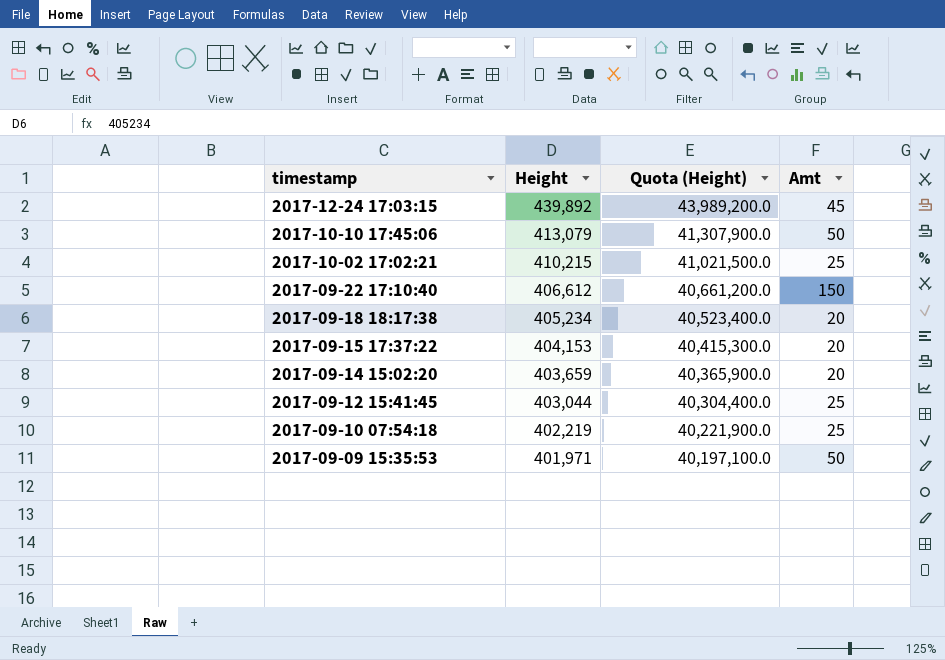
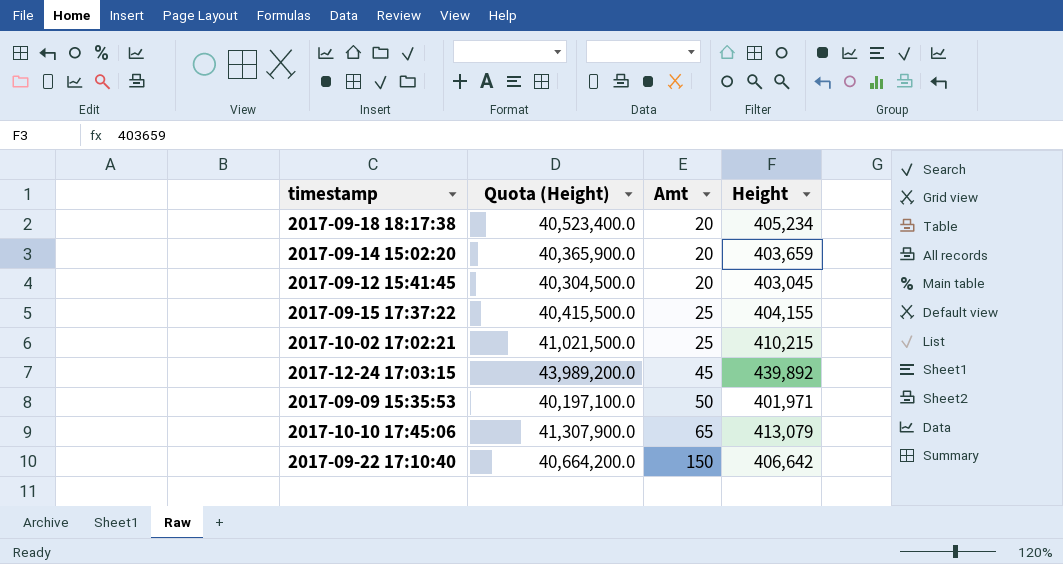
row order: timestamp descending -> Amt ascending
column Height | position: 2 -> 4
row 2017-09-10 07:54:18: 402,219 | 40,221,900.0 | 25 -> none
2017-09-12 15:41:45 | Quota (Height): 40,304,400.0 -> 40,304,500.0
2017-09-12 15:41:45 | Amt: 25 -> 20
2017-09-12 15:41:45 | Height: 403,044 -> 403,045
2017-09-15 17:37:22 | Quota (Height): 40,415,300.0 -> 40,415,500.0
2017-09-15 17:37:22 | Amt: 20 -> 25
2017-09-15 17:37:22 | Height: 404,153 -> 404,155
2017-10-10 17:45:06 | Amt: 50 -> 65
2017-09-22 17:10:40 | Quota (Height): 40,661,200.0 -> 40,664,200.0
2017-09-22 17:10:40 | Height: 406,612 -> 406,642

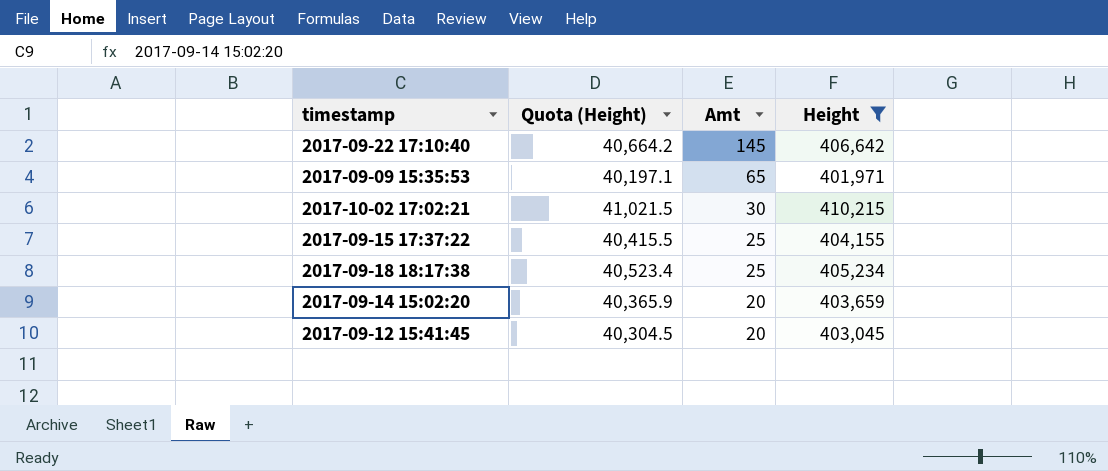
filter: none -> Height <= 410,215
row order: Amt ascending -> Amt descending
column Quota (Height) | formula: [Height] * 100 -> [Height] * 0.1
2017-09-22 17:10:40 | Amt: 150 -> 145
2017-09-09 15:35:53 | Amt: 50 -> 65
2017-10-02 17:02:21 | Amt: 25 -> 30
2017-09-18 18:17:38 | Amt: 20 -> 25

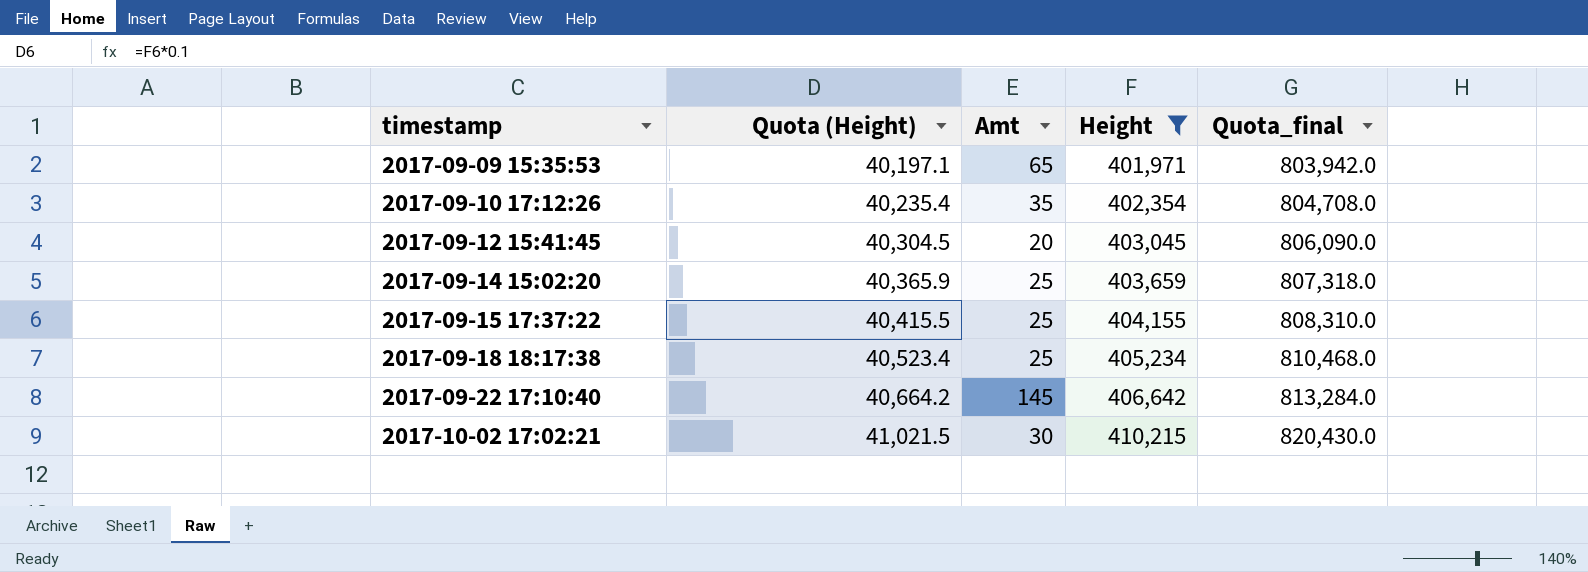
row order: Amt descending -> timestamp ascending
column Quota_final | formula: none -> [Height] * 2
row 2017-09-10 17:12:26: none -> 40,235.4 | 35 | 402,354 | 804,708.0
2017-09-14 15:02:20 | Amt: 20 -> 25

